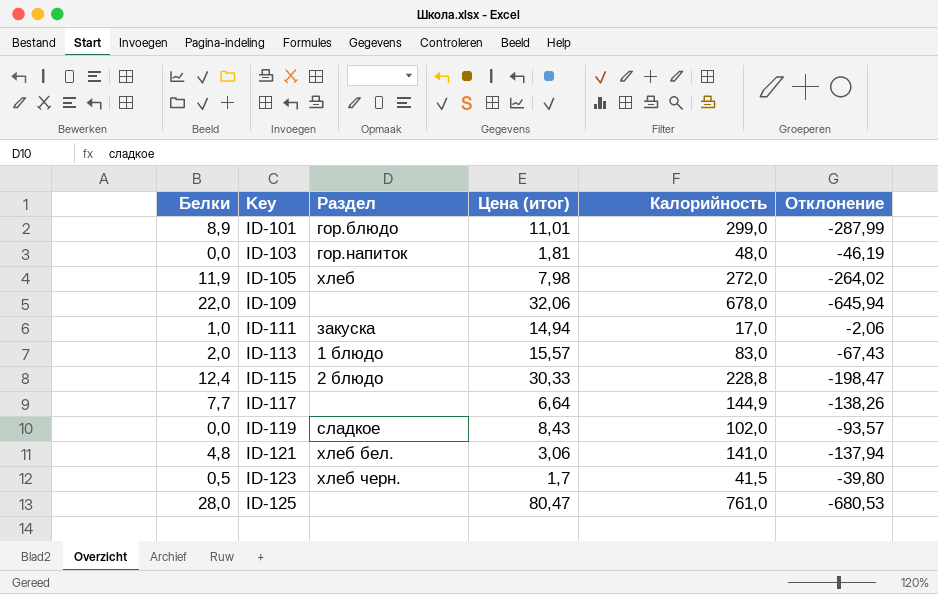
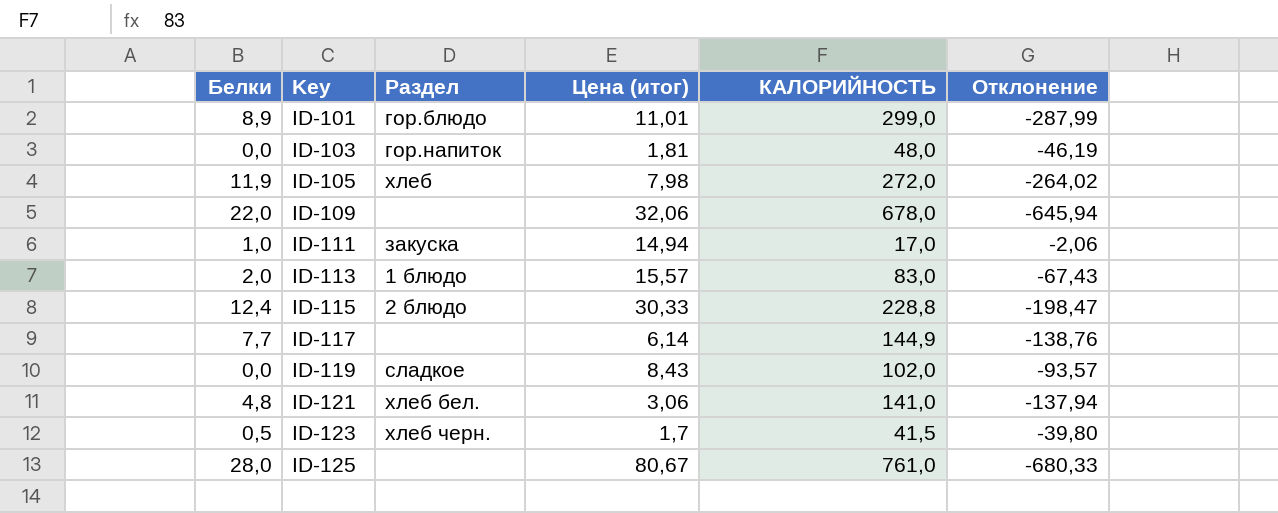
column name: Калорийность -> КАЛОРИЙНОСТЬ
ID-117 | Цена (итог): 6,64 -> 6,14
ID-117 | Отклонение: -138,26 -> -138,76
ID-125 | Цена (итог): 80,47 -> 80,67
ID-125 | Отклонение: -680,53 -> -680,33

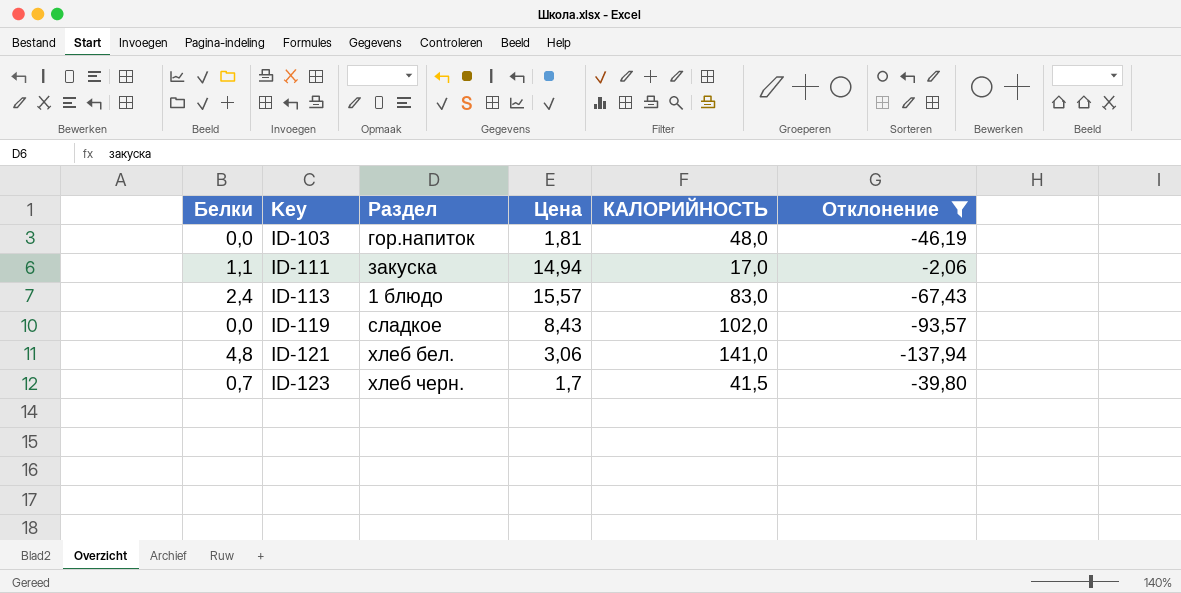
filter: none -> Отклонение >= -137,94
column name: Цена (итог) -> Цена
ID-111 | Белки: 1,0 -> 1,1
ID-113 | Белки: 2,0 -> 2,4
ID-123 | Белки: 0,5 -> 0,7

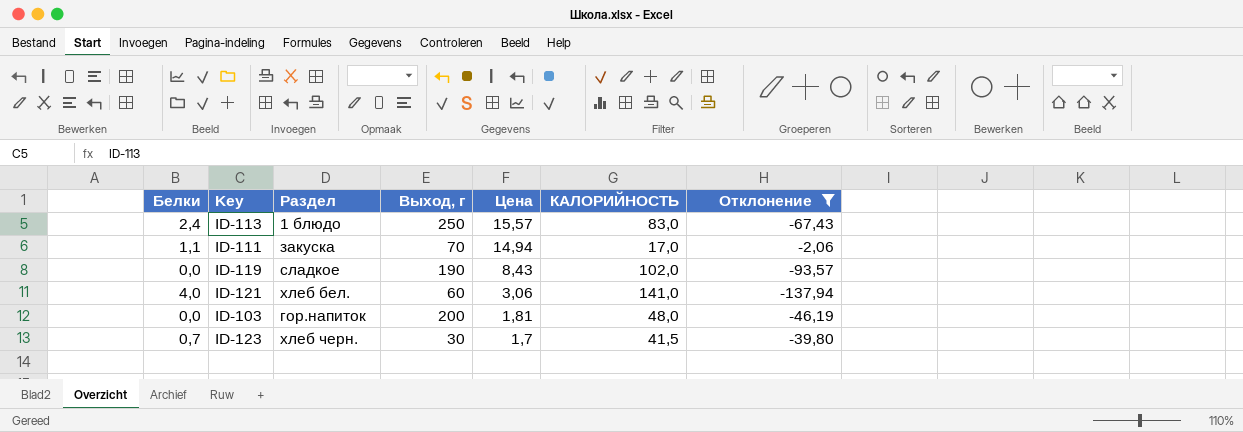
row order: Key ascending -> Цена descending
column Выход, г | position: none -> 4
ID-121 | Белки: 4,8 -> 4,0

